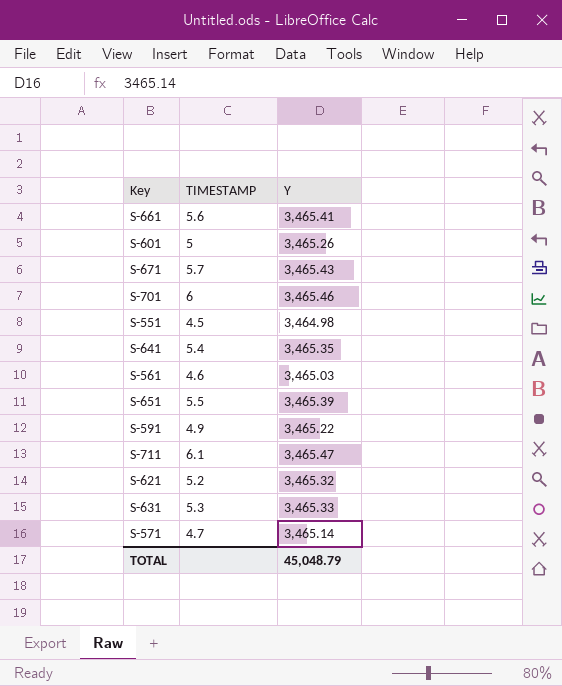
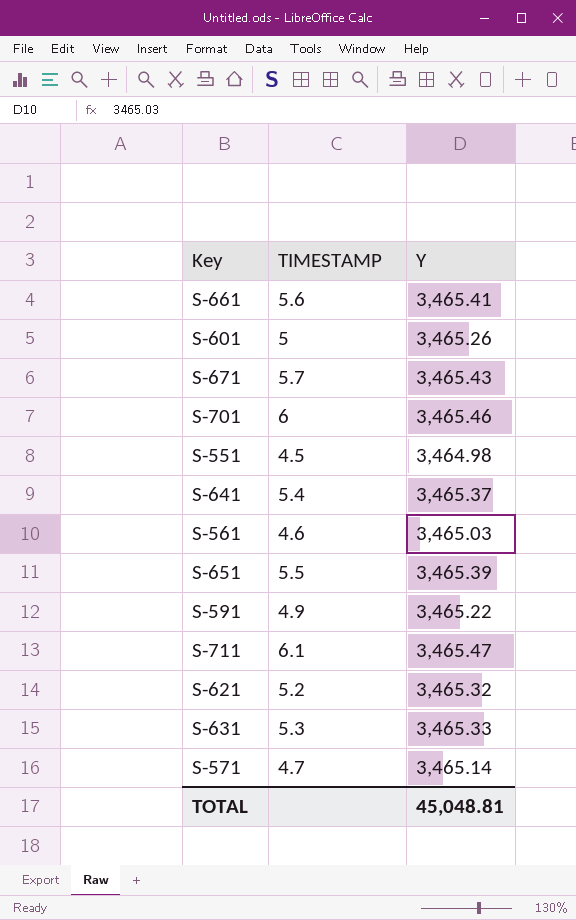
S-641 | Y: 3,465.35 -> 3,465.37
TOTAL | Y: 45,048.79 -> 45,048.81

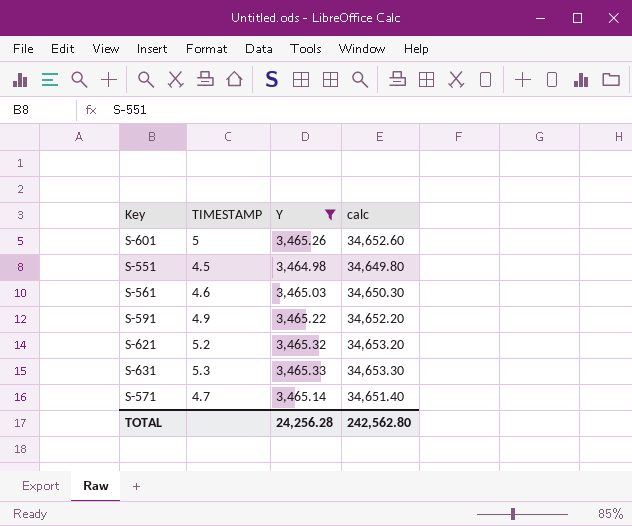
filter: none -> Y <= 3,465.33
column calc | formula: none -> [Y] * 10
TOTAL | Y: 45,048.81 -> 24,256.28

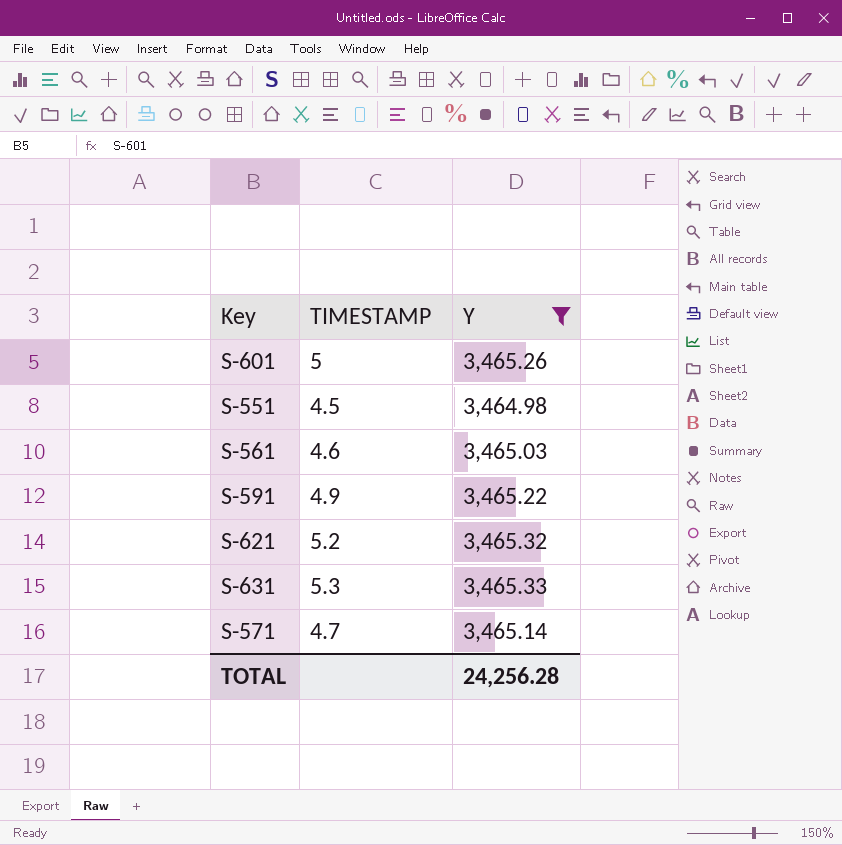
column calc | formula: [Y] * 10 -> none

